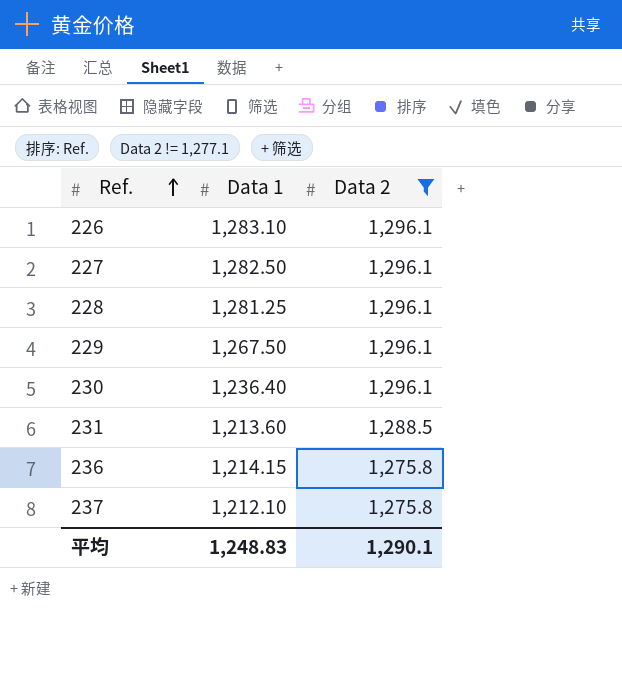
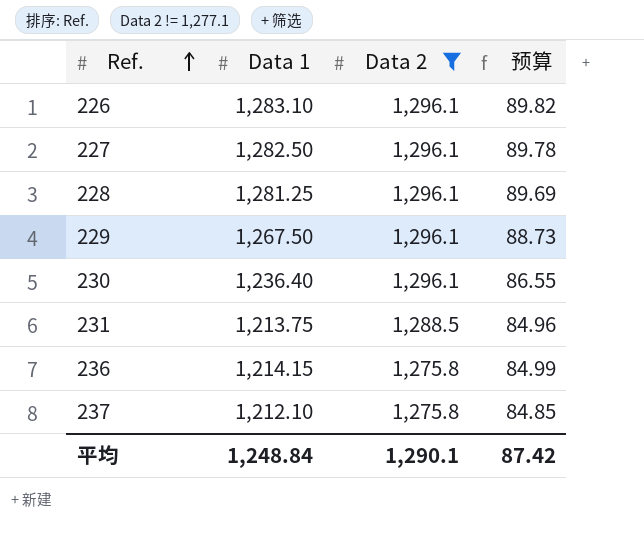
column 预算 | formula: none -> [Data 1] * 0.07
231 | Data 1: 1,213.60 -> 1,213.75
平均 | Data 1: 1,248.83 -> 1,248.84

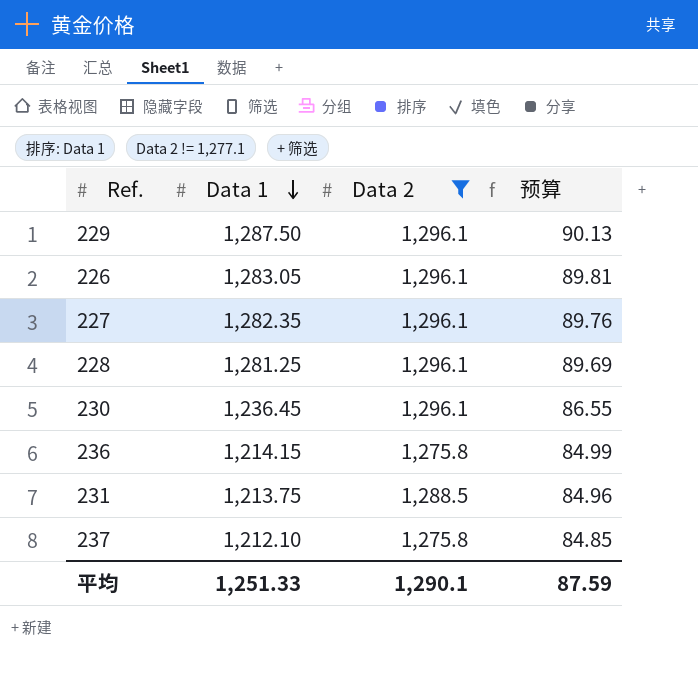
row order: Ref. ascending -> Data 1 descending
229 | Data 1: 1,267.50 -> 1,287.50
229 | 预算: 88.73 -> 90.13
226 | Data 1: 1,283.10 -> 1,283.05
226 | 预算: 89.82 -> 89.81
227 | Data 1: 1,282.50 -> 1,282.35
227 | 预算: 89.78 -> 89.76
230 | Data 1: 1,236.40 -> 1,236.45
平均 | Data 1: 1,248.84 -> 1,251.33
平均 | 预算: 87.42 -> 87.59

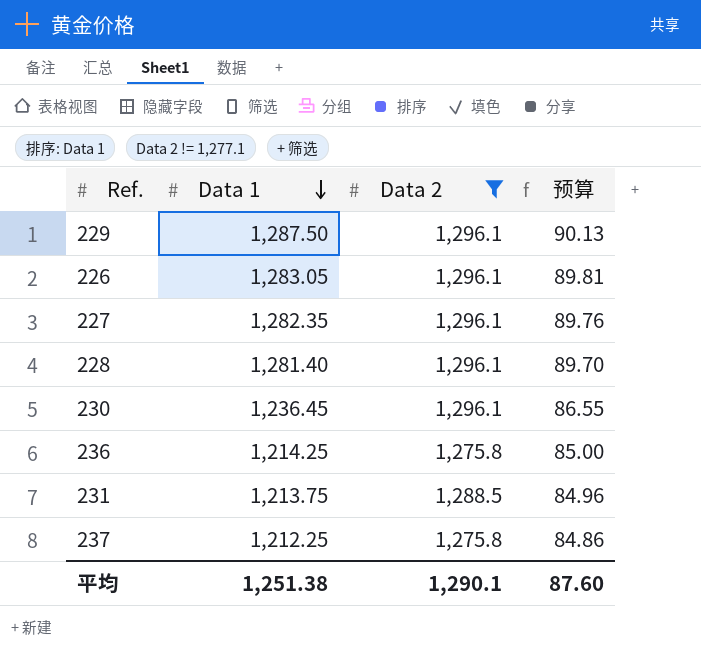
228 | Data 1: 1,281.25 -> 1,281.40
228 | 预算: 89.69 -> 89.70
236 | Data 1: 1,214.15 -> 1,214.25
236 | 预算: 84.99 -> 85.00
237 | Data 1: 1,212.10 -> 1,212.25
237 | 预算: 84.85 -> 84.86
平均 | Data 1: 1,251.33 -> 1,251.38
平均 | 预算: 87.59 -> 87.60

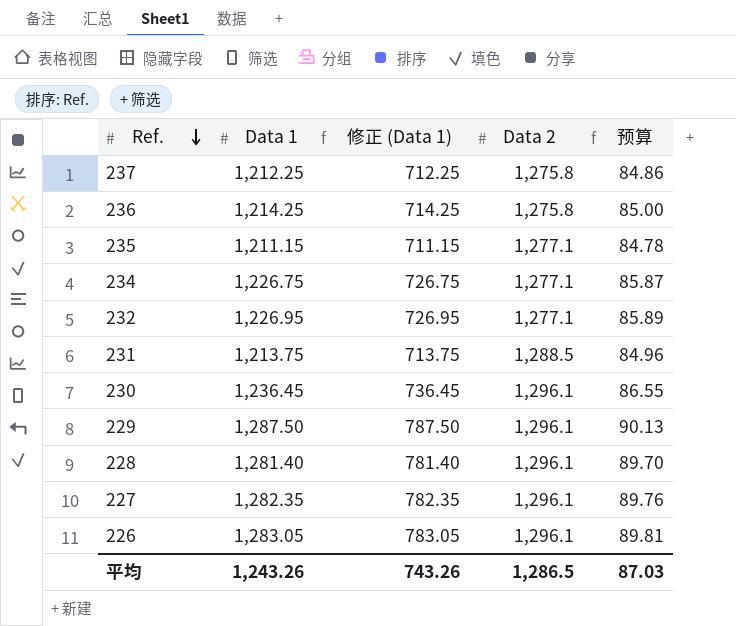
filter: Data 2 != 1,277.1 -> none
row order: Data 1 descending -> Ref. descending
column 修正 (Data 1) | formula: none -> [Data 1] - 500
平均 | Data 1: 1,251.38 -> 1,243.26
平均 | Data 2: 1,290.1 -> 1,286.5
平均 | 预算: 87.60 -> 87.03

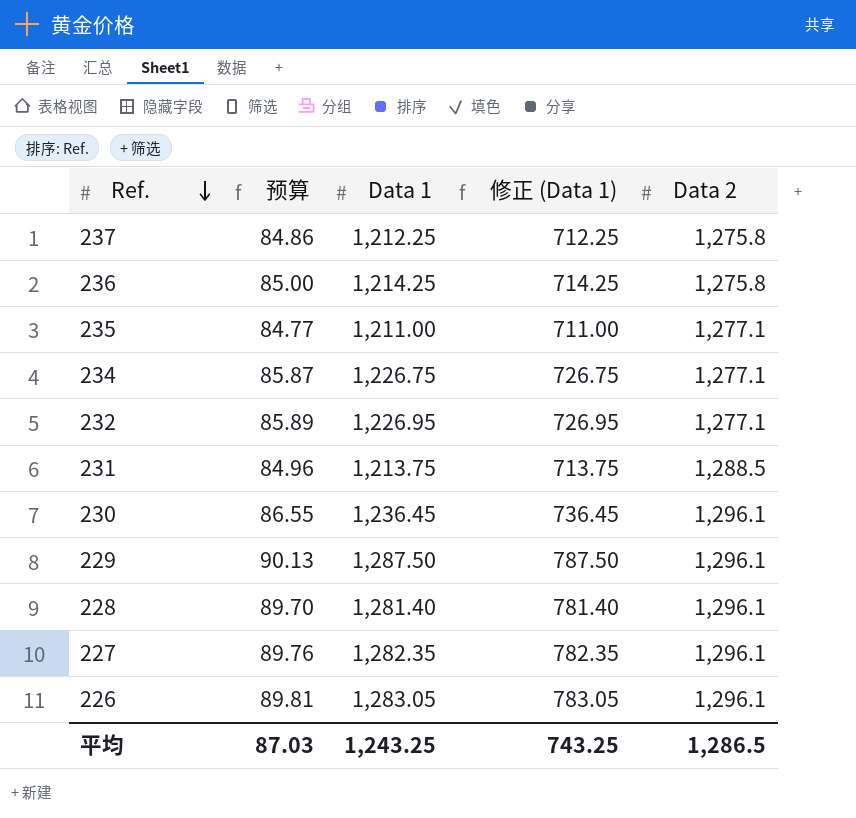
column 预算 | position: 5 -> 2
235 | 预算: 84.78 -> 84.77
235 | Data 1: 1,211.15 -> 1,211.00
235 | 修正 (Data 1): 711.15 -> 711.00
平均 | Data 1: 1,243.26 -> 1,243.25
平均 | 修正 (Data 1): 743.26 -> 743.25

